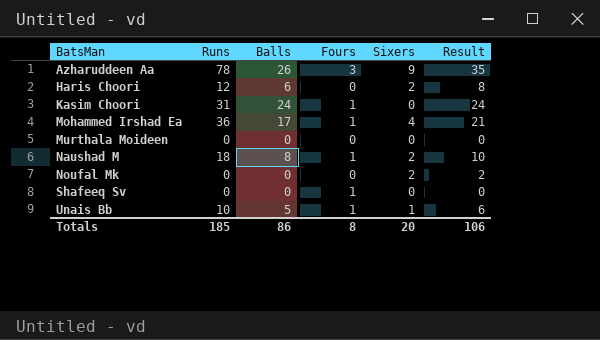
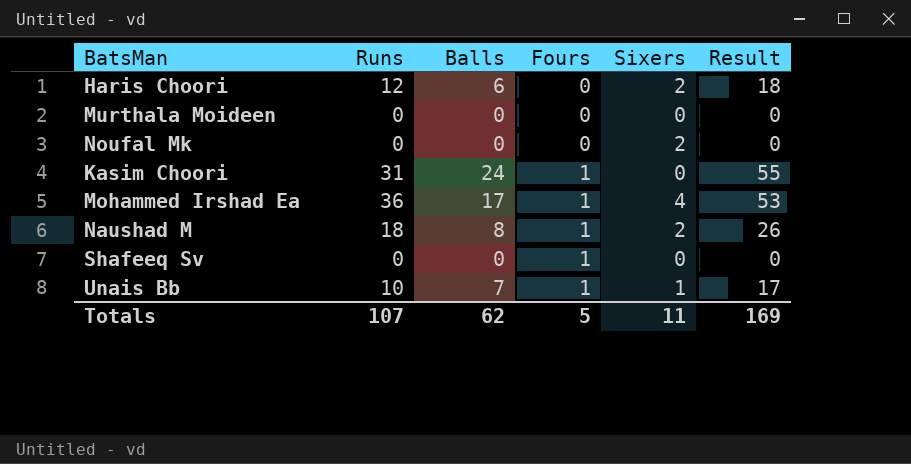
row order: BatsMan ascending -> Fours ascending
column Result | formula: [Balls] + [Sixers] -> [Runs] + [Balls]
row Azharuddeen Aa: 78 | 26 | 3 | 9 | 35 -> none
Unais Bb | Balls: 5 -> 7
Totals | Runs: 185 -> 107
Totals | Balls: 86 -> 62
Totals | Fours: 8 -> 5
Totals | Sixers: 20 -> 11
Totals | Result: 106 -> 169

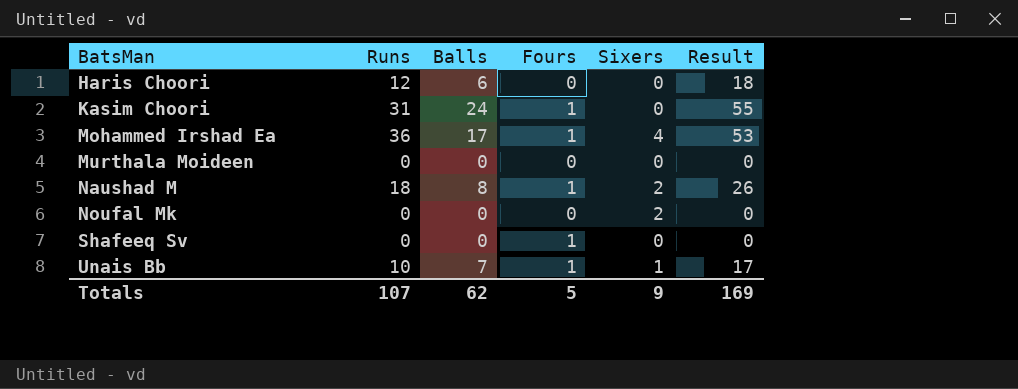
row order: Fours ascending -> BatsMan ascending
Haris Choori | Sixers: 2 -> 0
Totals | Sixers: 11 -> 9

